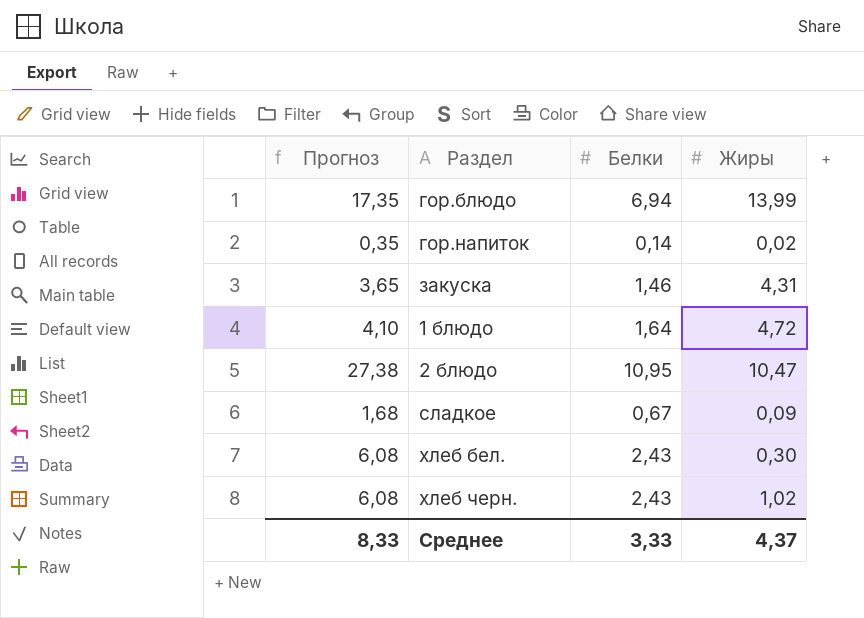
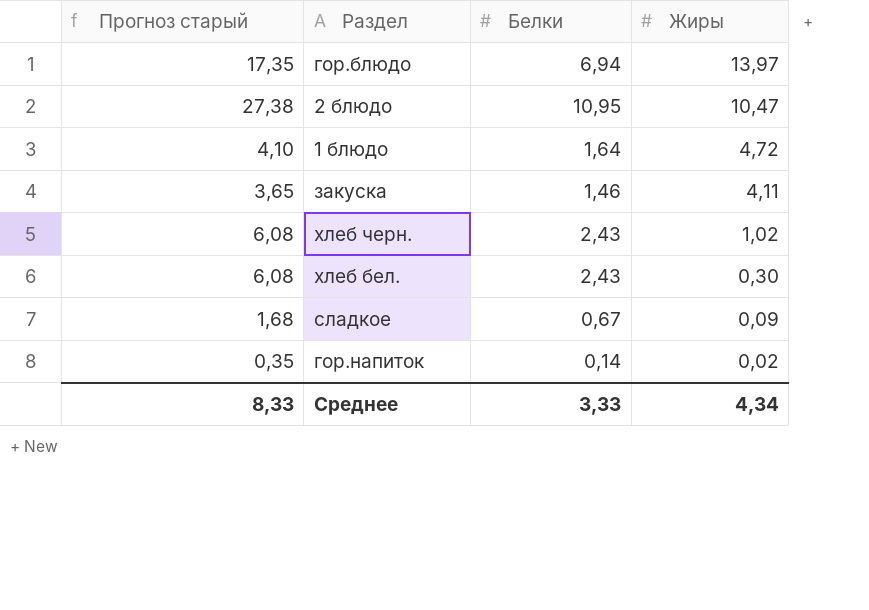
row order: none -> Жиры descending
column name: Прогноз -> Прогноз старый
гор.блюдо | Жиры: 13,99 -> 13,97
закуска | Жиры: 4,31 -> 4,11
Среднее | Жиры: 4,37 -> 4,34

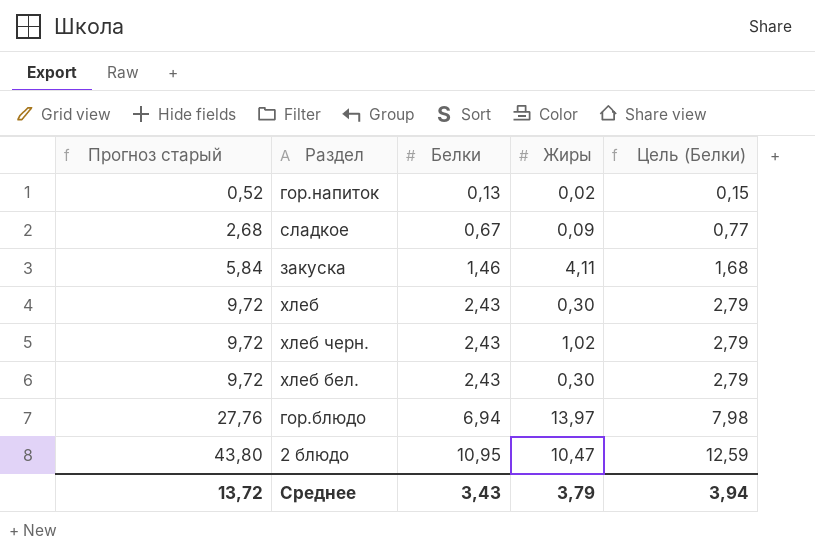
row order: Жиры descending -> Прогноз старый ascending
column Прогноз старый | formula: [Белки] * 2,5 -> [Белки] * 4
column Цель (Белки) | formula: none -> [Белки] * 1,15
row 1 блюдо: 4,10 | 1,64 | 4,72 -> none
гор.напиток | Белки: 0,14 -> 0,13
row хлеб: none -> 9,72 | 2,43 | 0,30 | 2,79
Среднее | Прогноз старый: 8,33 -> 13,72
Среднее | Белки: 3,33 -> 3,43
Среднее | Жиры: 4,34 -> 3,79

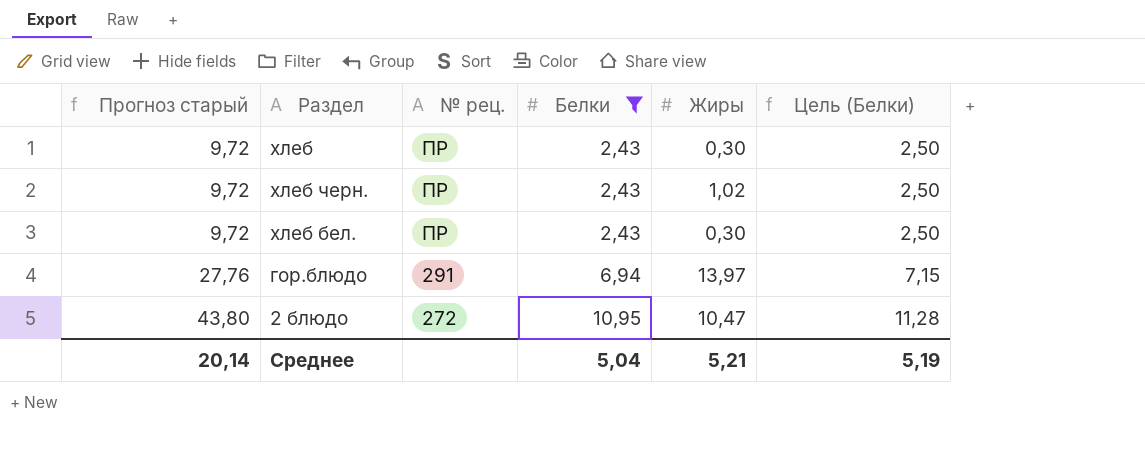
filter: none -> Белки >= 2,43
column № рец. | position: none -> 3
column Цель (Белки) | formula: [Белки] * 1,15 -> [Белки] * 1,03
Среднее | Прогноз старый: 13,72 -> 20,14
Среднее | Белки: 3,43 -> 5,04
Среднее | Жиры: 3,79 -> 5,21
Среднее | Цель (Белки): 3,94 -> 5,19

